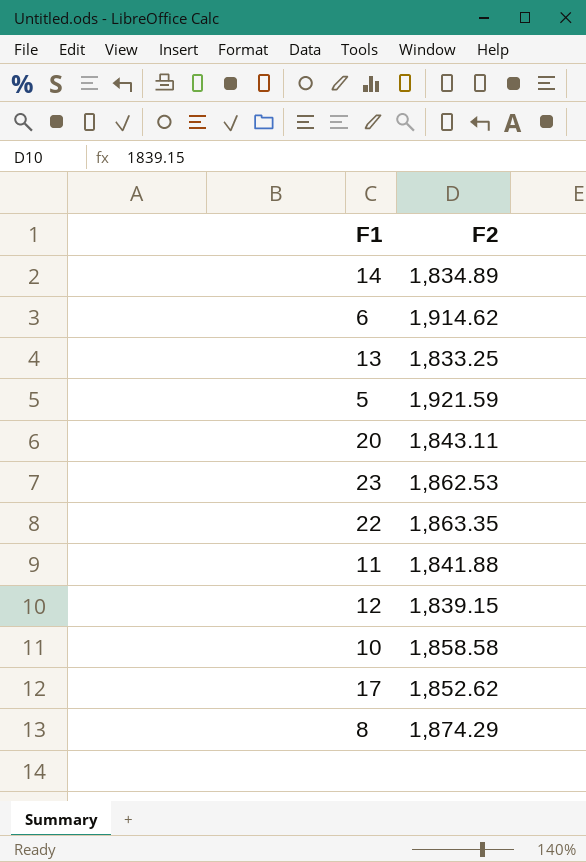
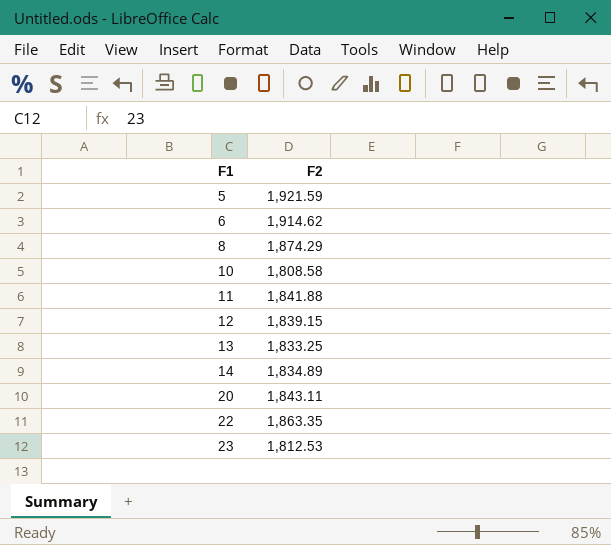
row order: none -> F1 ascending
row 17: 1,852.62 -> none
10 | F2: 1,858.58 -> 1,808.58
23 | F2: 1,862.53 -> 1,812.53

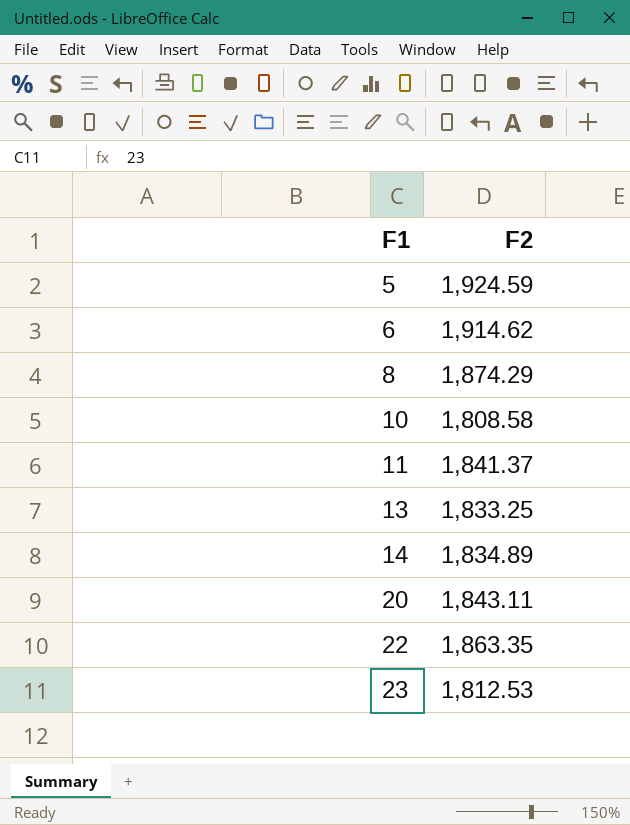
row 12: 1,839.15 -> none
5 | F2: 1,921.59 -> 1,924.59
11 | F2: 1,841.88 -> 1,841.37

